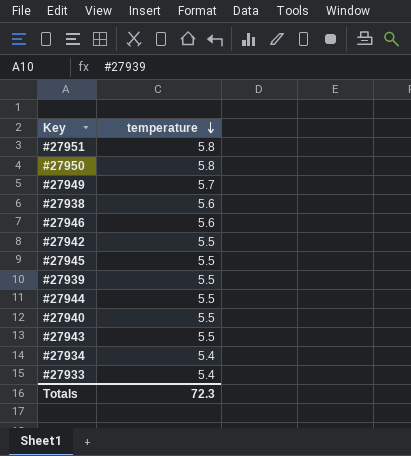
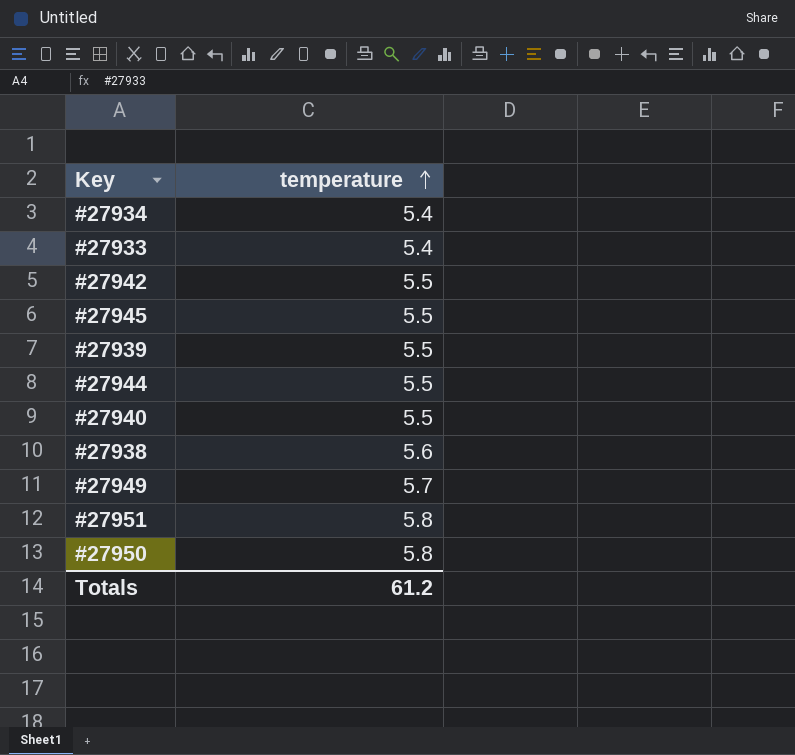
row order: temperature descending -> temperature ascending
row #27946: 5.6 -> none
row #27943: 5.5 -> none
Totals | temperature: 72.3 -> 61.2

